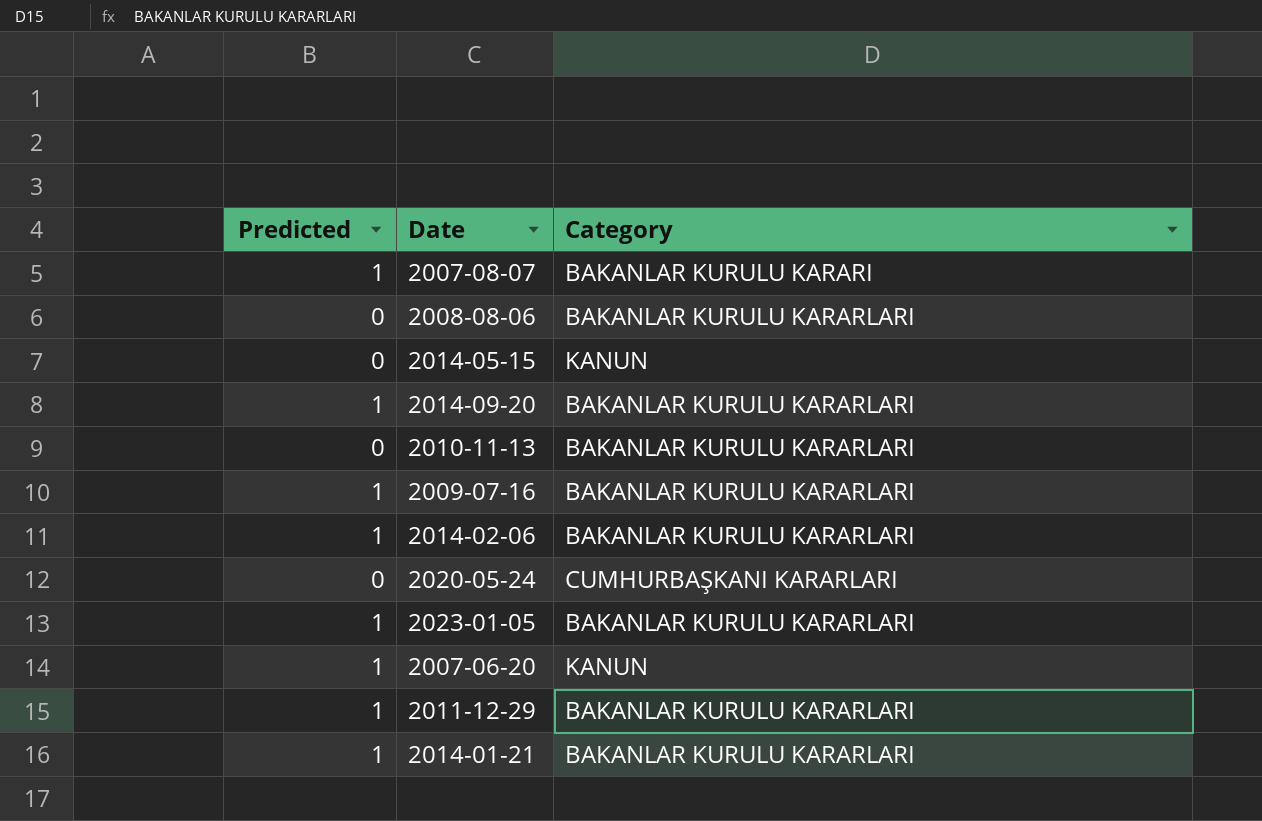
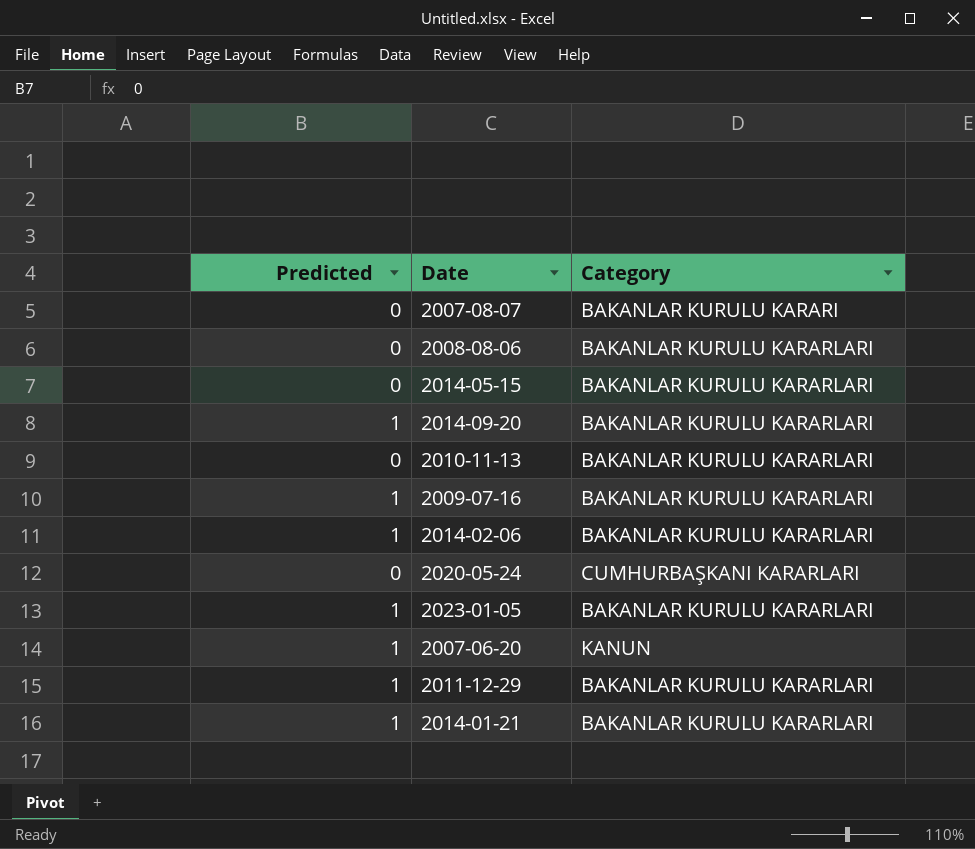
2007-08-07 | Predicted: 1 -> 0
2014-05-15 | Category: KANUN -> BAKANLAR KURULU KARARLARI

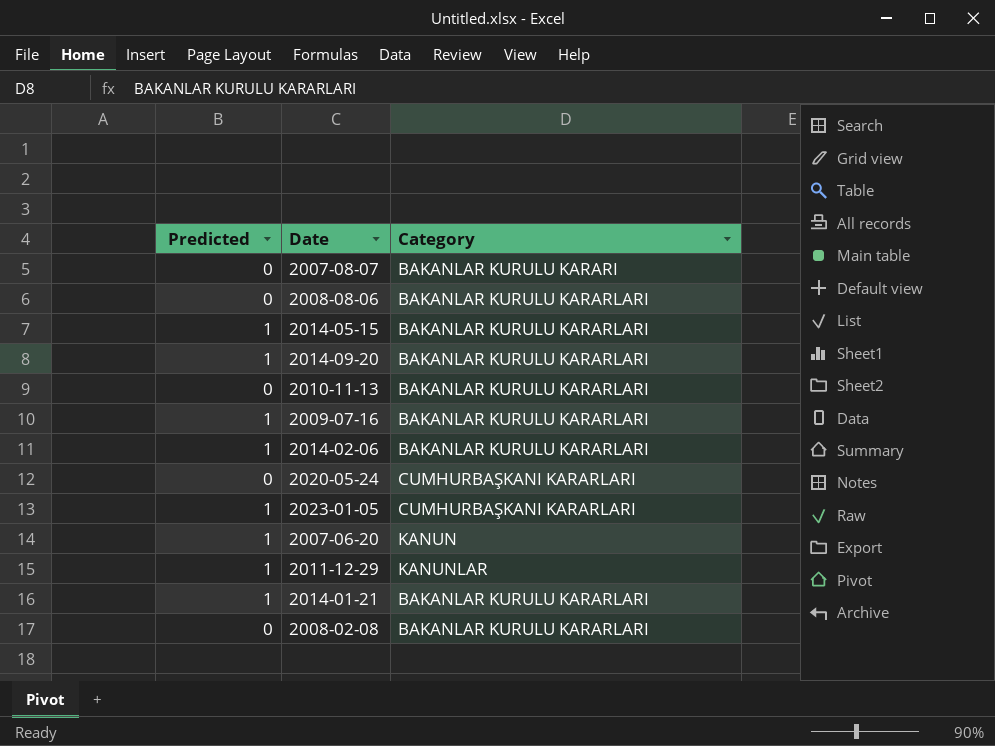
2014-05-15 | Predicted: 0 -> 1
2023-01-05 | Category: BAKANLAR KURULU KARARLARI -> CUMHURBAŞKANI KARARLARI
2011-12-29 | Category: BAKANLAR KURULU KARARLARI -> KANUNLAR
row 2008-02-08: none -> 0 | BAKANLAR KURULU KARARLARI

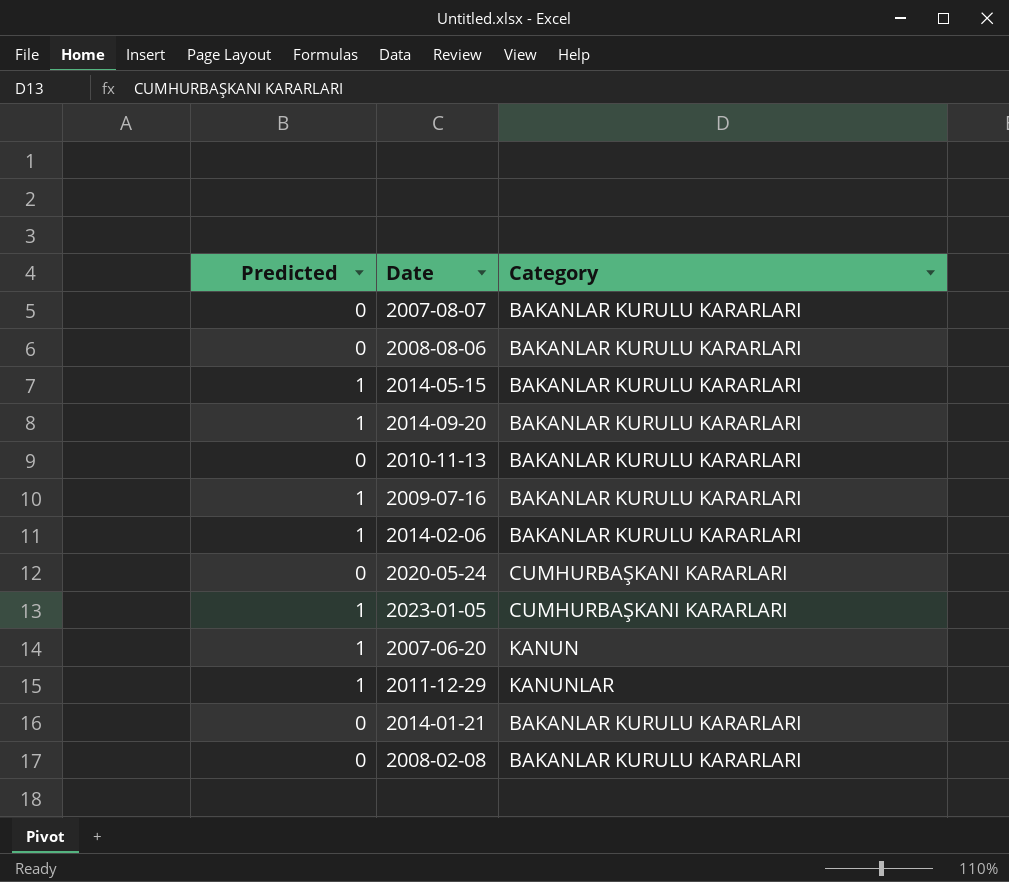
2007-08-07 | Category: BAKANLAR KURULU KARARI -> BAKANLAR KURULU KARARLARI
2014-01-21 | Predicted: 1 -> 0

